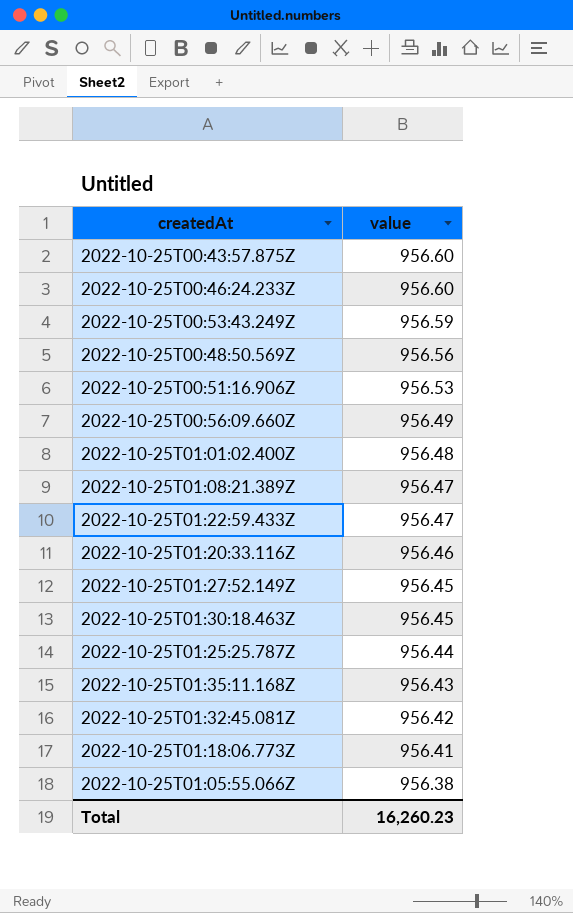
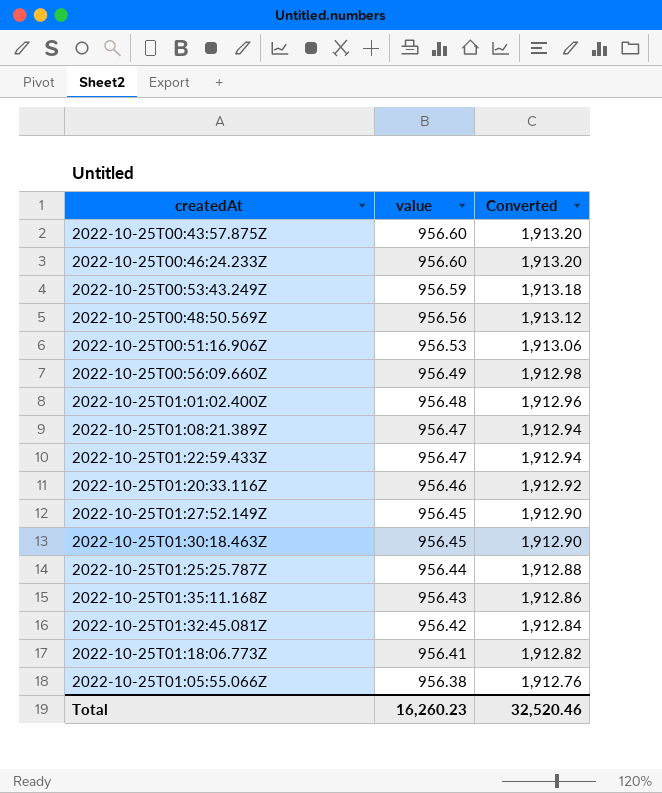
column Converted | formula: none -> [value] * 2

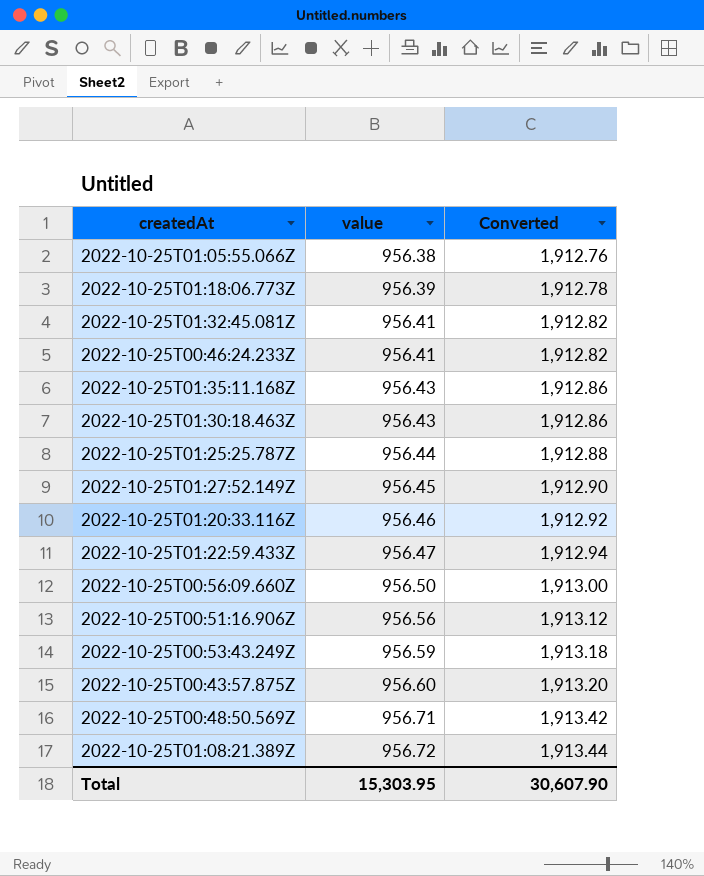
row order: value descending -> value ascending
row 2022-10-25T01:01:02.400Z: 956.48 | 1,912.96 -> none
2022-10-25T01:18:06.773Z | value: 956.41 -> 956.39
2022-10-25T01:18:06.773Z | Converted: 1,912.82 -> 1,912.78
2022-10-25T01:32:45.081Z | value: 956.42 -> 956.41
2022-10-25T01:32:45.081Z | Converted: 1,912.84 -> 1,912.82
2022-10-25T00:46:24.233Z | value: 956.60 -> 956.41
2022-10-25T00:46:24.233Z | Converted: 1,913.20 -> 1,912.82
2022-10-25T01:30:18.463Z | value: 956.45 -> 956.43
2022-10-25T01:30:18.463Z | Converted: 1,912.90 -> 1,912.86
2022-10-25T00:56:09.660Z | value: 956.49 -> 956.50
2022-10-25T00:56:09.660Z | Converted: 1,912.98 -> 1,913.00
2022-10-25T00:51:16.906Z | value: 956.53 -> 956.56
2022-10-25T00:51:16.906Z | Converted: 1,913.06 -> 1,913.12
2022-10-25T00:48:50.569Z | value: 956.56 -> 956.71
2022-10-25T00:48:50.569Z | Converted: 1,913.12 -> 1,913.42
2022-10-25T01:08:21.389Z | value: 956.47 -> 956.72
2022-10-25T01:08:21.389Z | Converted: 1,912.94 -> 1,913.44
Total | value: 16,260.23 -> 15,303.95
Total | Converted: 32,520.46 -> 30,607.90

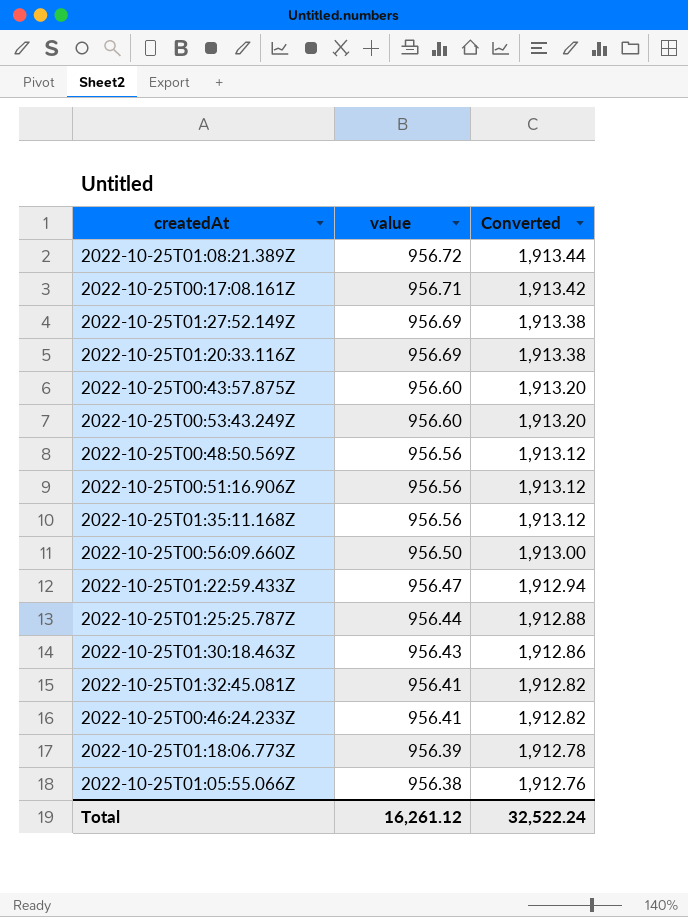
row order: value ascending -> value descending
row 2022-10-25T00:17:08.161Z: none -> 956.71 | 1,913.42
2022-10-25T01:27:52.149Z | value: 956.45 -> 956.69
2022-10-25T01:27:52.149Z | Converted: 1,912.90 -> 1,913.38
2022-10-25T01:20:33.116Z | value: 956.46 -> 956.69
2022-10-25T01:20:33.116Z | Converted: 1,912.92 -> 1,913.38
2022-10-25T00:53:43.249Z | value: 956.59 -> 956.60
2022-10-25T00:53:43.249Z | Converted: 1,913.18 -> 1,913.20
2022-10-25T00:48:50.569Z | value: 956.71 -> 956.56
2022-10-25T00:48:50.569Z | Converted: 1,913.42 -> 1,913.12
2022-10-25T01:35:11.168Z | value: 956.43 -> 956.56
2022-10-25T01:35:11.168Z | Converted: 1,912.86 -> 1,913.12
Total | value: 15,303.95 -> 16,261.12
Total | Converted: 30,607.90 -> 32,522.24

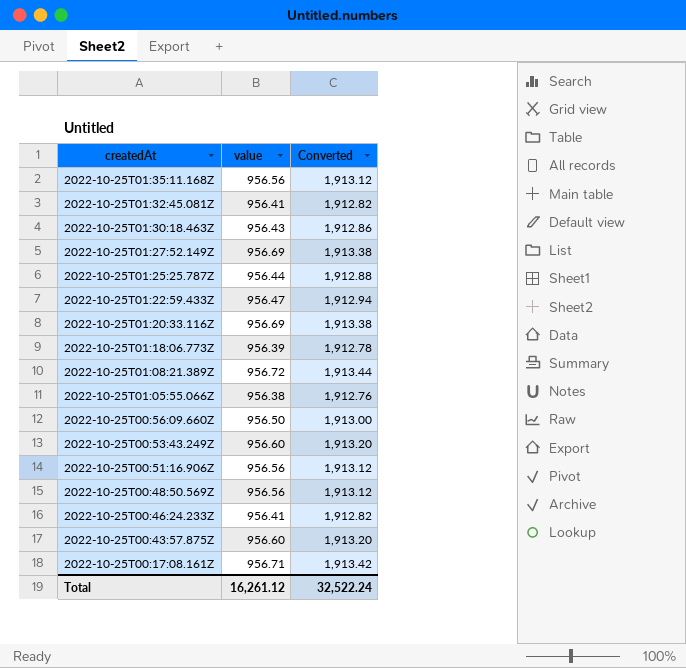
row order: value descending -> createdAt descending

